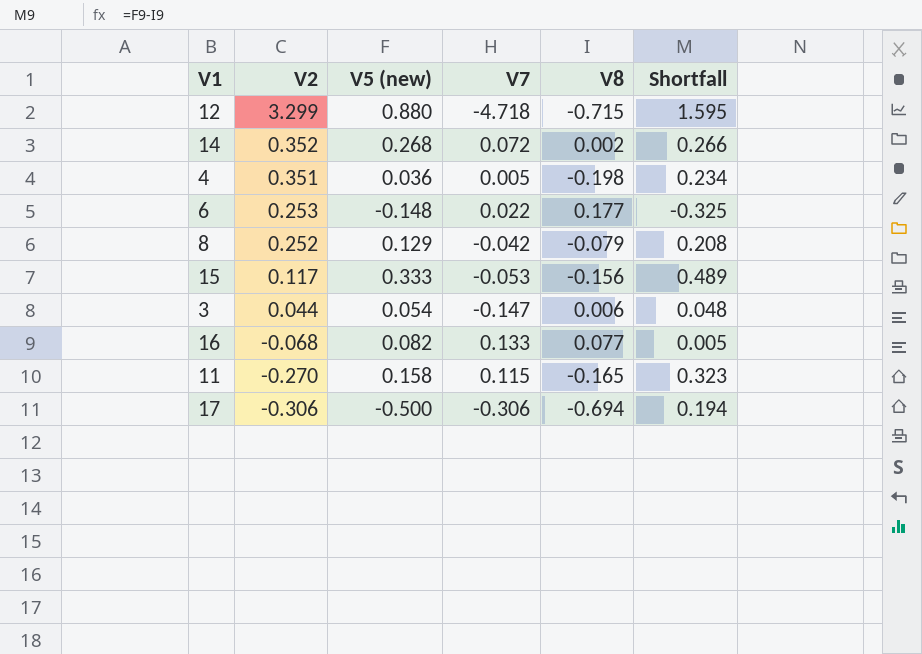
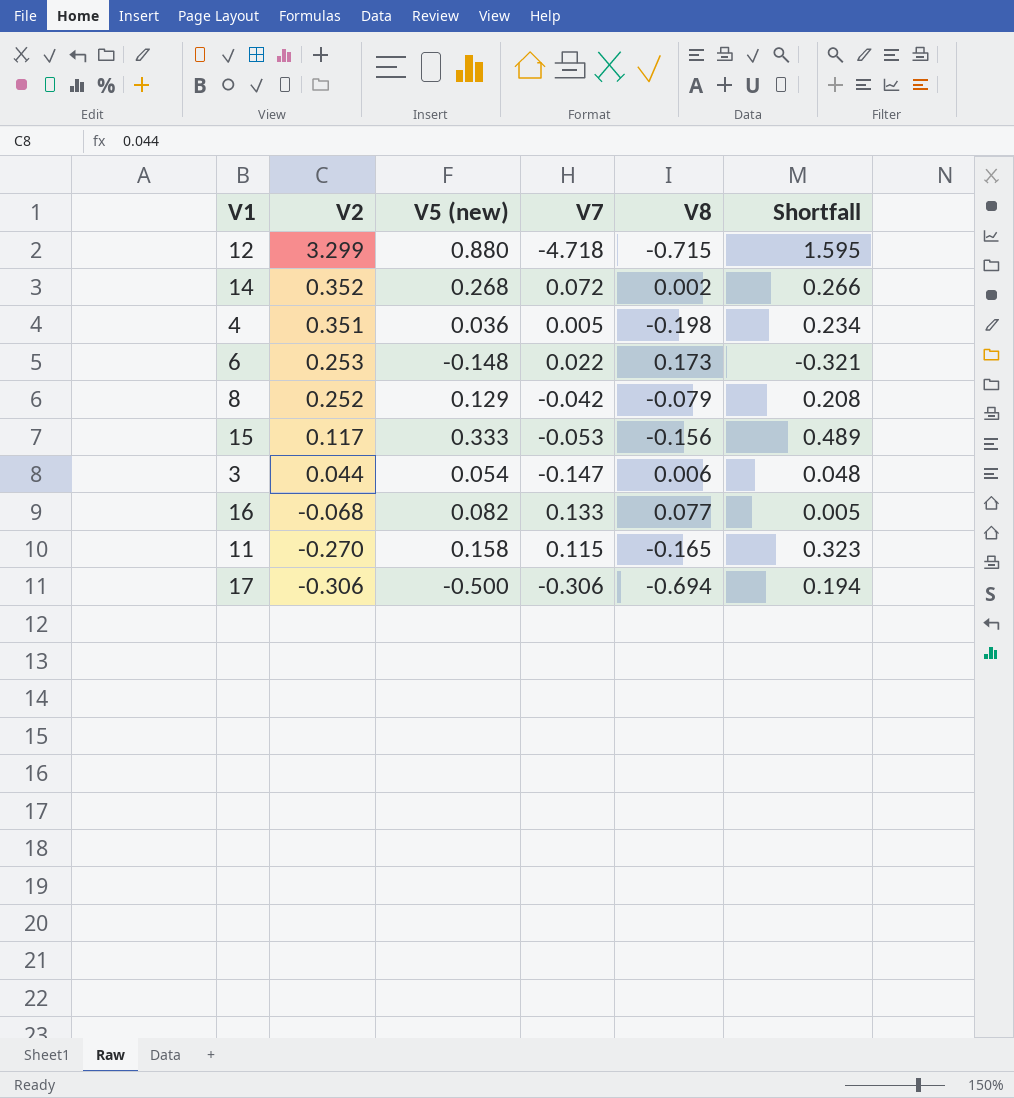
6 | V8: 0.177 -> 0.173
6 | Shortfall: -0.325 -> -0.321

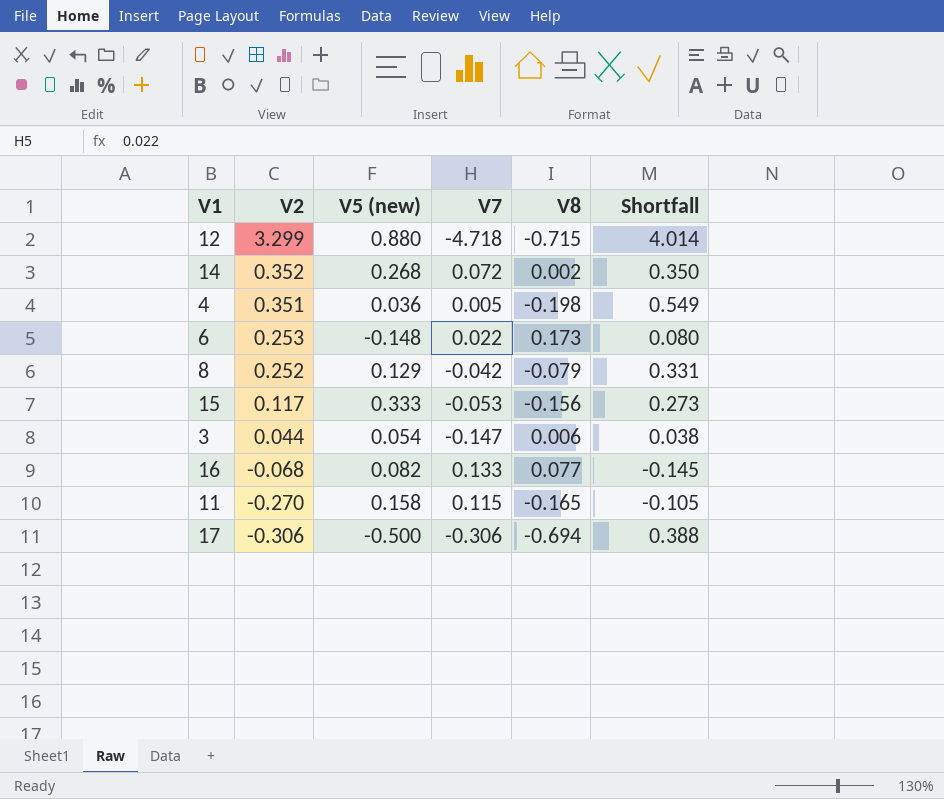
column Shortfall | formula: [V5 (new)] - [V8] -> [V2] - [V8]

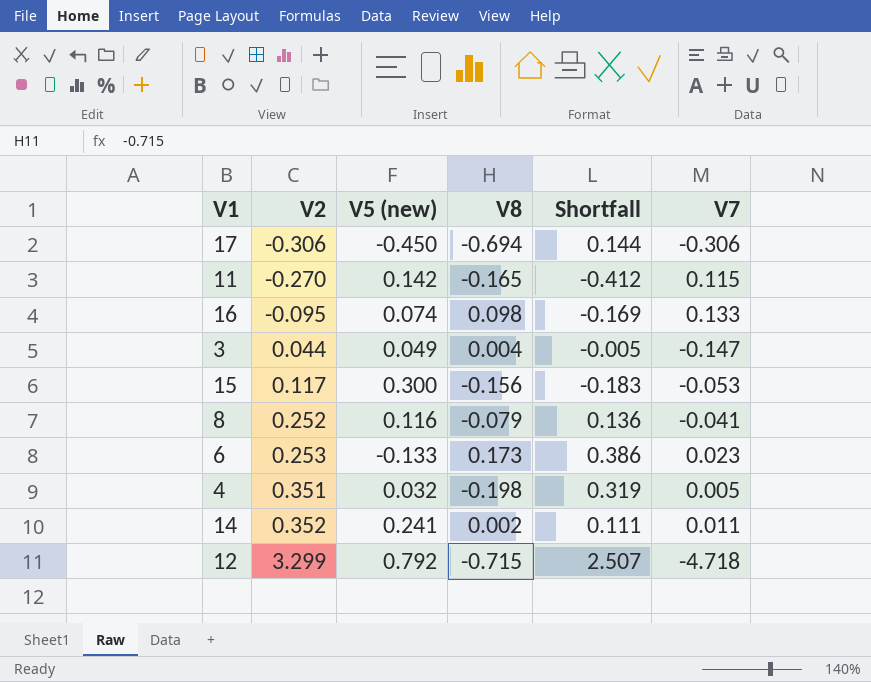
row order: V2 descending -> V2 ascending
column Shortfall | formula: [V2] - [V8] -> [V2] - [V5 (new)]
column V7 | position: 4 -> 6
17 | V5 (new): -0.500 -> -0.450
11 | V5 (new): 0.158 -> 0.142
16 | V2: -0.068 -> -0.095
16 | V5 (new): 0.082 -> 0.074
16 | V8: 0.077 -> 0.098
3 | V5 (new): 0.054 -> 0.049
3 | V8: 0.006 -> 0.004
15 | V5 (new): 0.333 -> 0.300
8 | V5 (new): 0.129 -> 0.116
8 | V7: -0.042 -> -0.041
6 | V5 (new): -0.148 -> -0.133
6 | V7: 0.022 -> 0.023
4 | V5 (new): 0.036 -> 0.032
14 | V5 (new): 0.268 -> 0.241
14 | V7: 0.072 -> 0.011
12 | V5 (new): 0.880 -> 0.792

